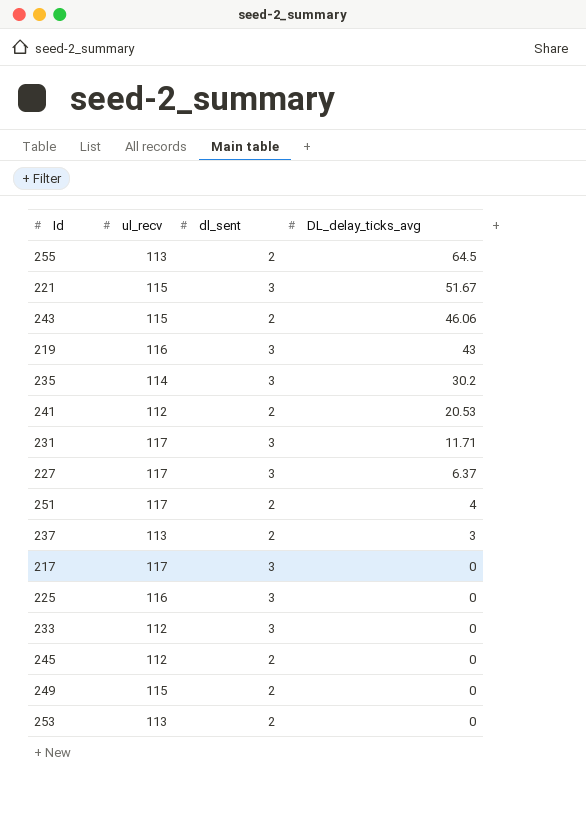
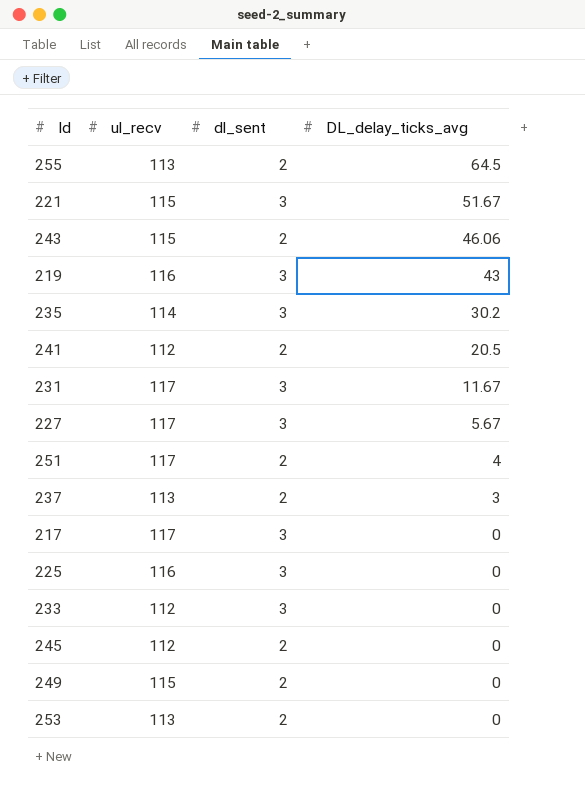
241 | DL_delay_ticks_avg: 20.53 -> 20.5
231 | DL_delay_ticks_avg: 11.71 -> 11.67
227 | DL_delay_ticks_avg: 6.37 -> 5.67

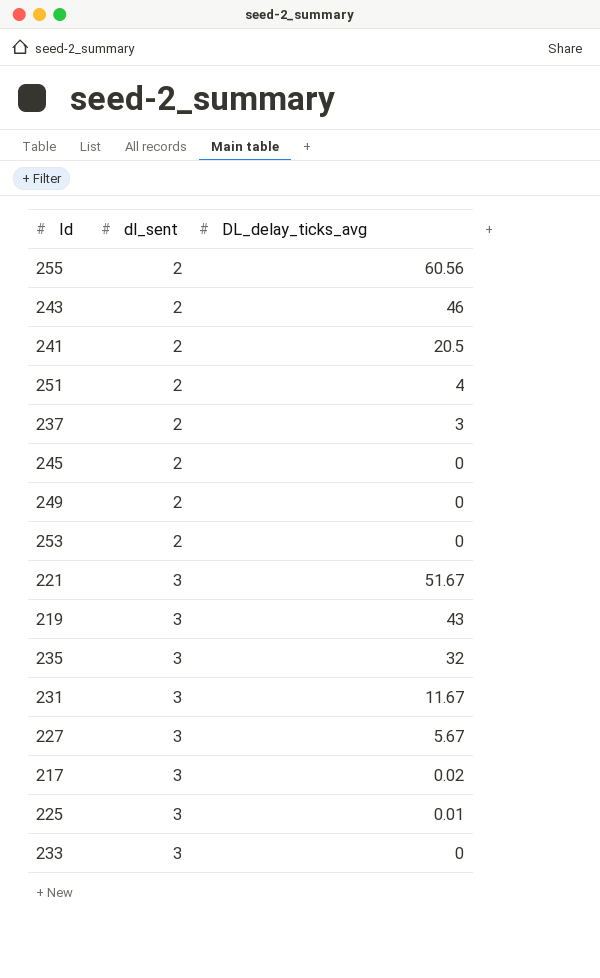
row order: DL_delay_ticks_avg descending -> dl_sent ascending
column ul_recv | position: 2 -> none
255 | DL_delay_ticks_avg: 64.5 -> 60.56
243 | DL_delay_ticks_avg: 46.06 -> 46
235 | DL_delay_ticks_avg: 30.2 -> 32
217 | DL_delay_ticks_avg: 0 -> 0.02
225 | DL_delay_ticks_avg: 0 -> 0.01

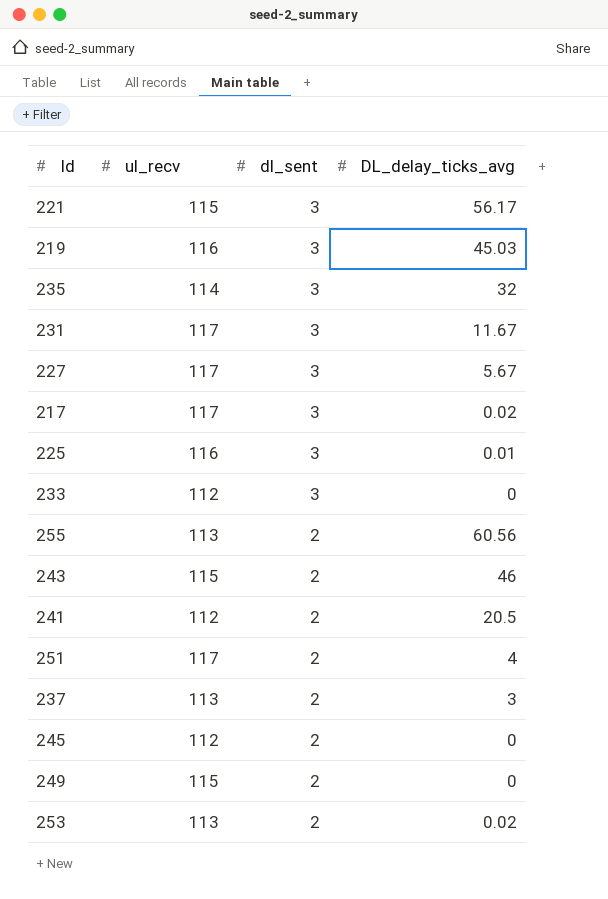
row order: dl_sent ascending -> dl_sent descending
column ul_recv | position: none -> 2
221 | DL_delay_ticks_avg: 51.67 -> 56.17
219 | DL_delay_ticks_avg: 43 -> 45.03
253 | DL_delay_ticks_avg: 0 -> 0.02

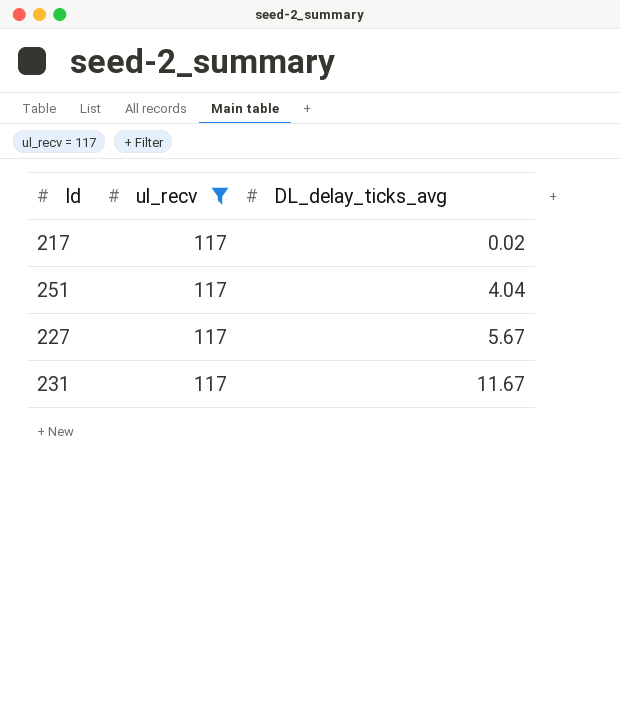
filter: none -> ul_recv = 117
row order: dl_sent descending -> DL_delay_ticks_avg ascending
column dl_sent | position: 3 -> none
251 | DL_delay_ticks_avg: 4 -> 4.04

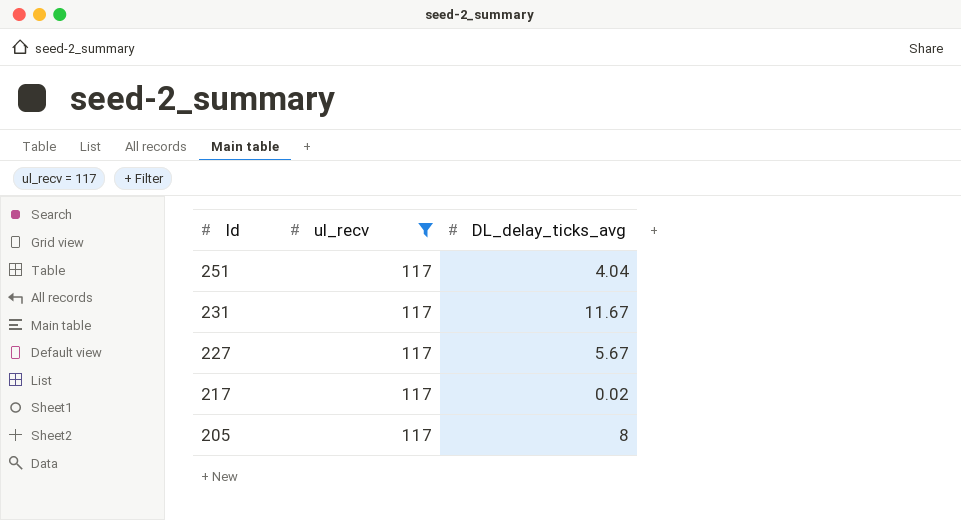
row order: DL_delay_ticks_avg ascending -> Id descending
row 205: none -> 117 | 8

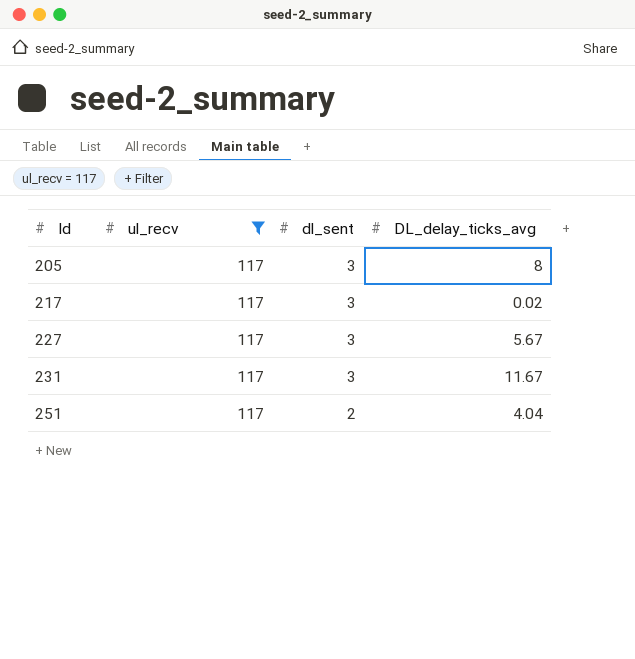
row order: Id descending -> Id ascending
column dl_sent | position: none -> 3

